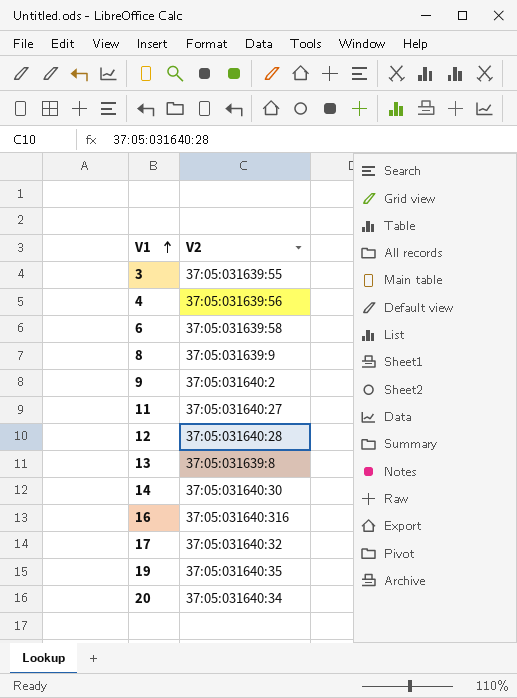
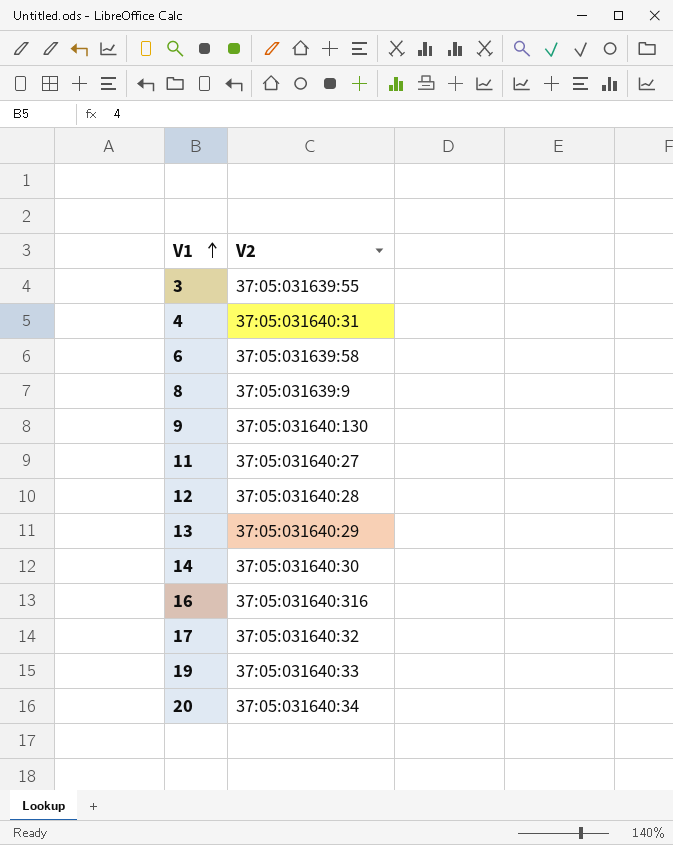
4 | V2: 37:05:031639:56 -> 37:05:031640:31
9 | V2: 37:05:031640:2 -> 37:05:031640:130
13 | V2: 37:05:031639:8 -> 37:05:031640:29
19 | V2: 37:05:031640:35 -> 37:05:031640:33

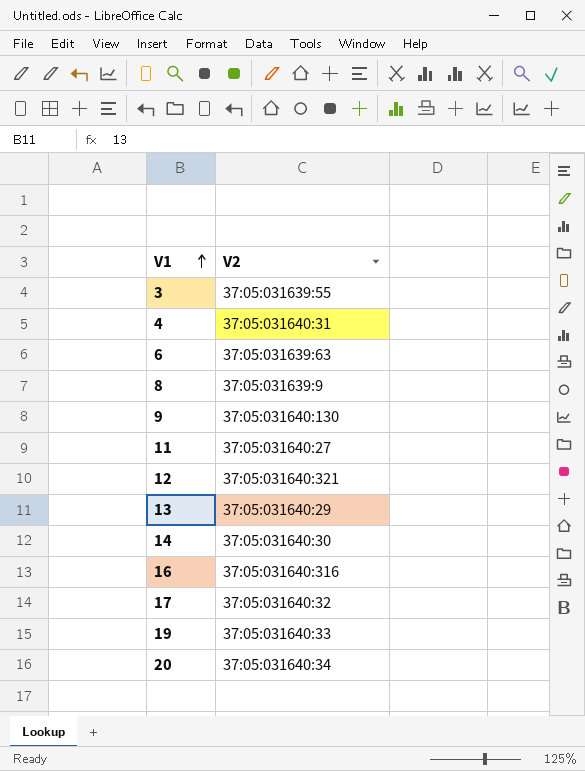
6 | V2: 37:05:031639:58 -> 37:05:031639:63
12 | V2: 37:05:031640:28 -> 37:05:031640:321

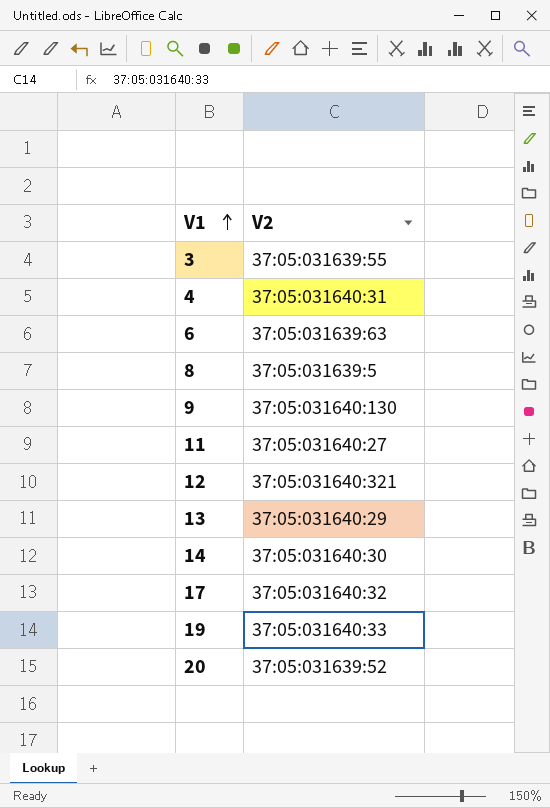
row 16: 37:05:031640:316 -> none
8 | V2: 37:05:031639:9 -> 37:05:031639:5
20 | V2: 37:05:031640:34 -> 37:05:031639:52

